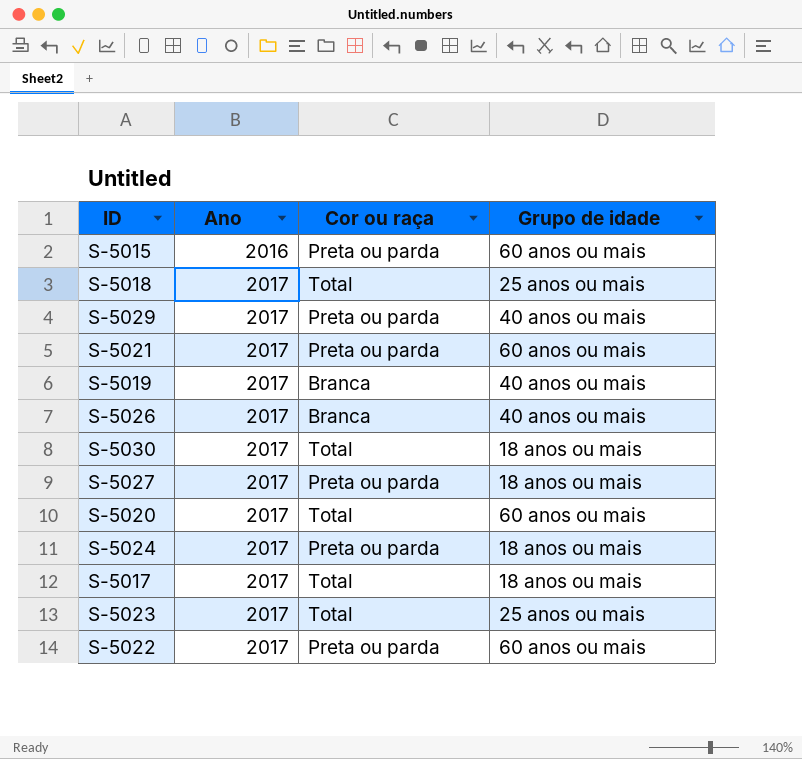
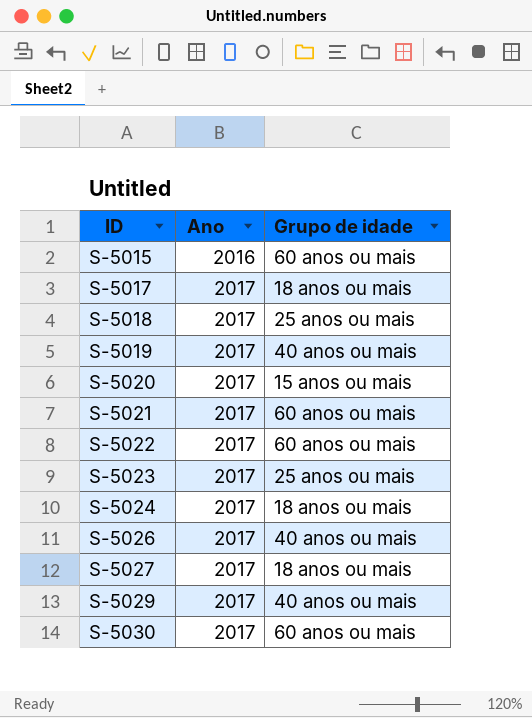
row order: Ano ascending -> ID ascending
column Cor ou raça | position: 3 -> none
S-5020 | Grupo de idade: 60 anos ou mais -> 15 anos ou mais
S-5030 | Grupo de idade: 18 anos ou mais -> 60 anos ou mais

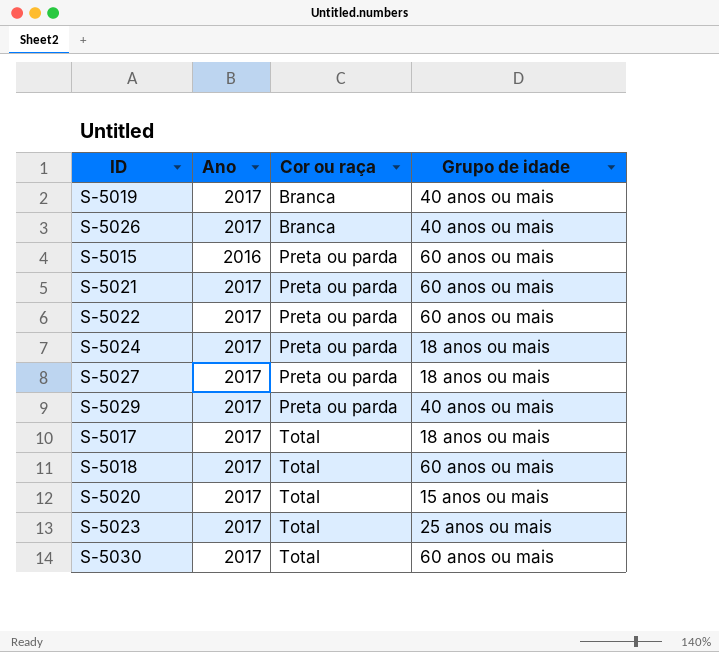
row order: ID ascending -> Cor ou raça ascending
column Cor ou raça | position: none -> 3
S-5018 | Grupo de idade: 25 anos ou mais -> 60 anos ou mais

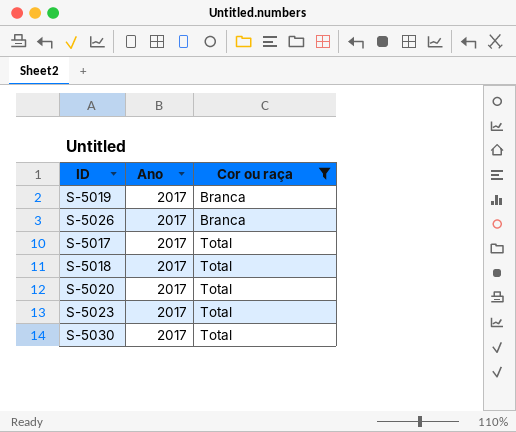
filter: none -> Cor ou raça != Preta ou parda
column Grupo de idade | position: 4 -> none

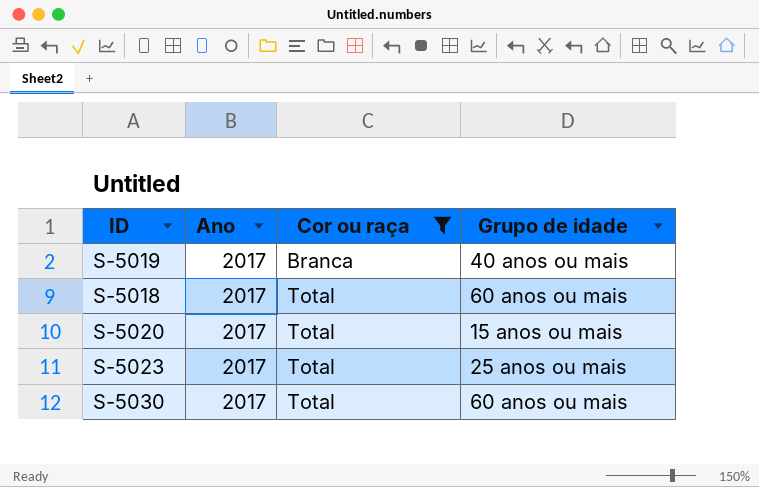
column Grupo de idade | position: none -> 4
row S-5026: 2017 | Branca -> none
row S-5017: 2017 | Total -> none

